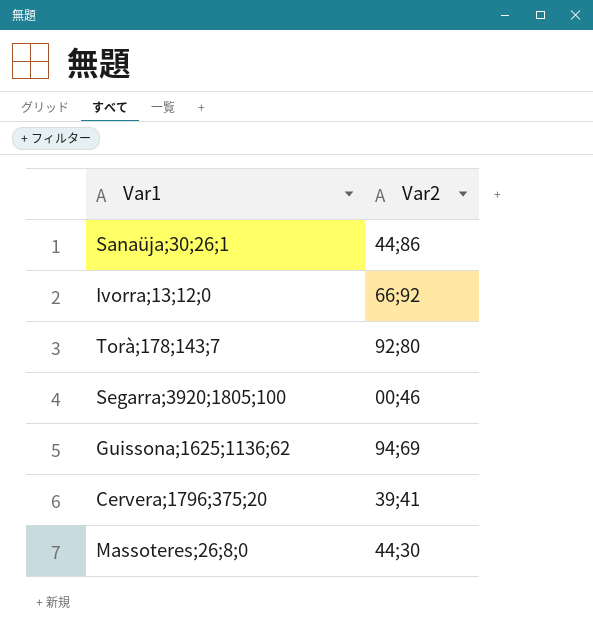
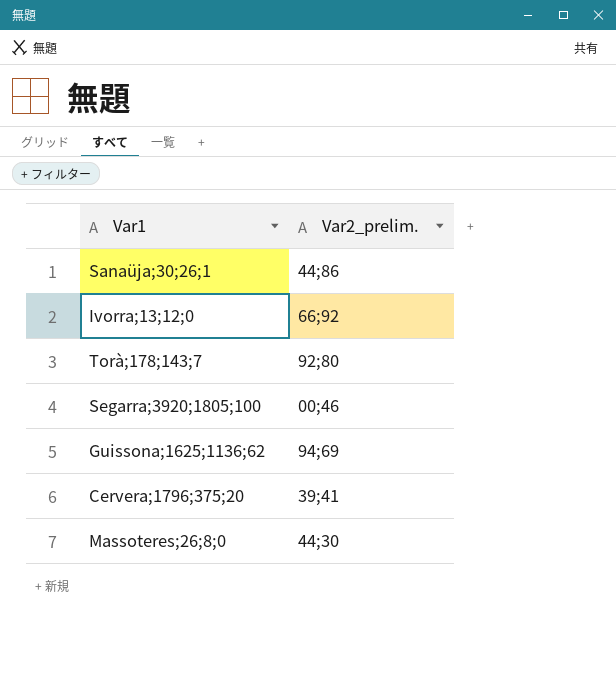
column name: Var2 -> Var2_prelim.

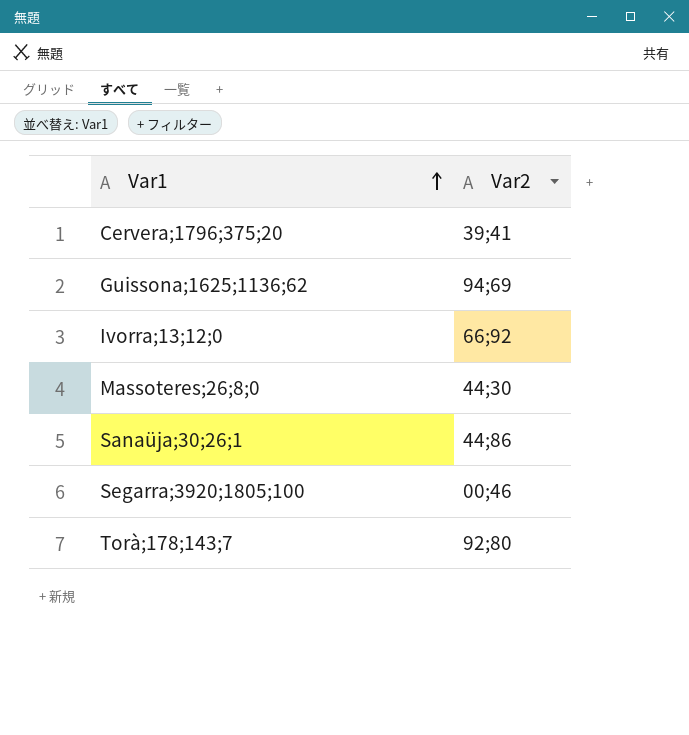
row order: none -> Var1 ascending
column name: Var2_prelim. -> Var2

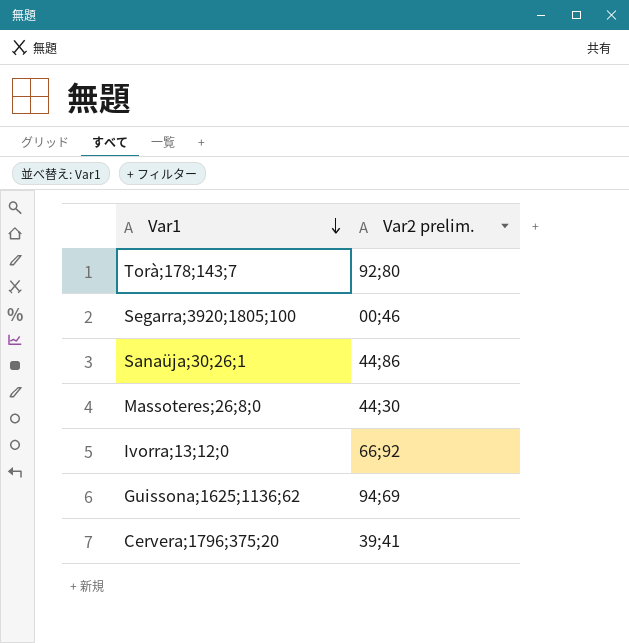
row order: Var1 ascending -> Var1 descending
column name: Var2 -> Var2 prelim.

